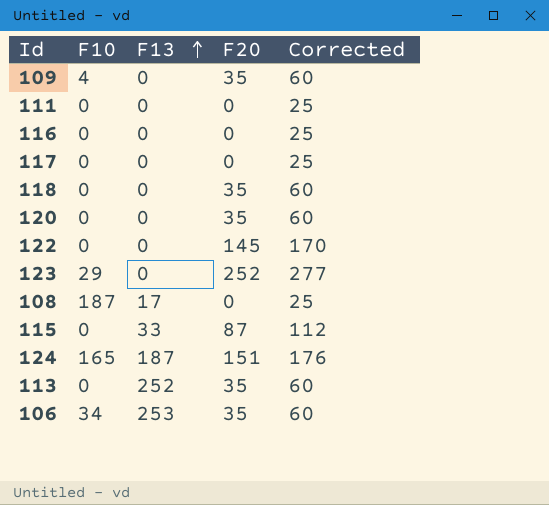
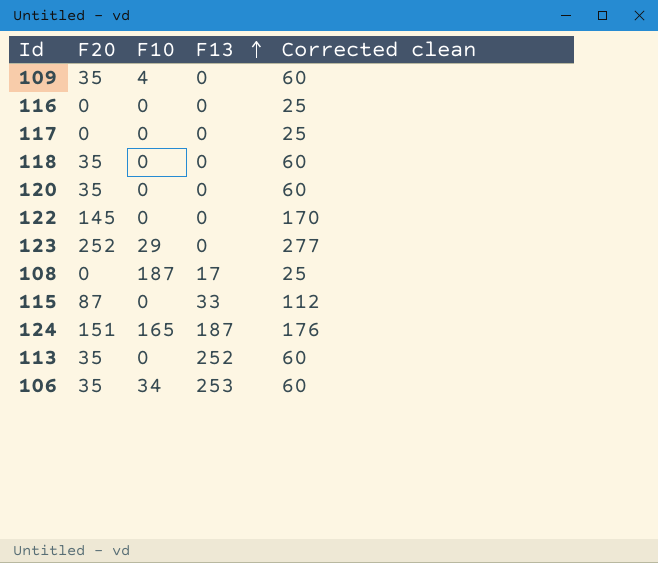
column F20 | position: 4 -> 2
column name: Corrected -> Corrected clean
row 111: 0 | 0 | 0 | 25 -> none

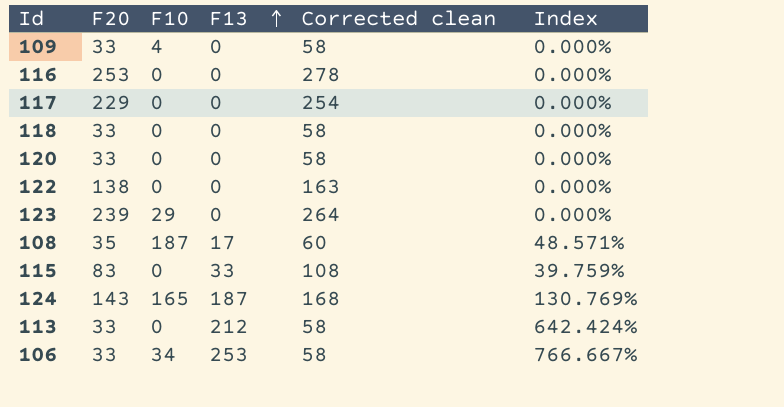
column Index | formula: none -> [F13] / [F20]
109 | F20: 35 -> 33
109 | Corrected clean: 60 -> 58
116 | F20: 0 -> 253
116 | Corrected clean: 25 -> 278
117 | F20: 0 -> 229
117 | Corrected clean: 25 -> 254
118 | F20: 35 -> 33
118 | Corrected clean: 60 -> 58
120 | F20: 35 -> 33
120 | Corrected clean: 60 -> 58
122 | F20: 145 -> 138
122 | Corrected clean: 170 -> 163
123 | F20: 252 -> 239
123 | Corrected clean: 277 -> 264
108 | F20: 0 -> 35
108 | Corrected clean: 25 -> 60
115 | F20: 87 -> 83
115 | Corrected clean: 112 -> 108
124 | F20: 151 -> 143
124 | Corrected clean: 176 -> 168
113 | F20: 35 -> 33
113 | F13: 252 -> 212
113 | Corrected clean: 60 -> 58
106 | F20: 35 -> 33
106 | Corrected clean: 60 -> 58

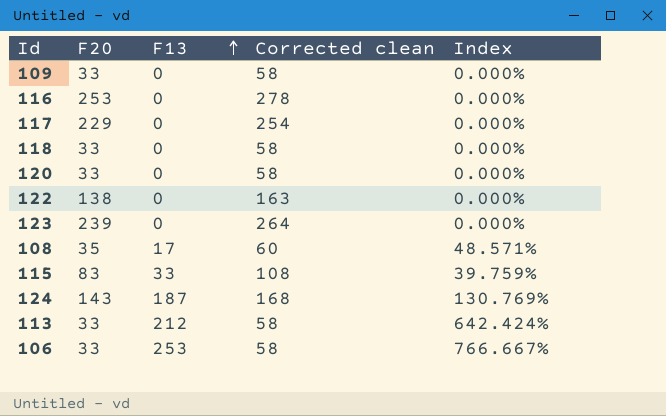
column F10 | position: 3 -> none

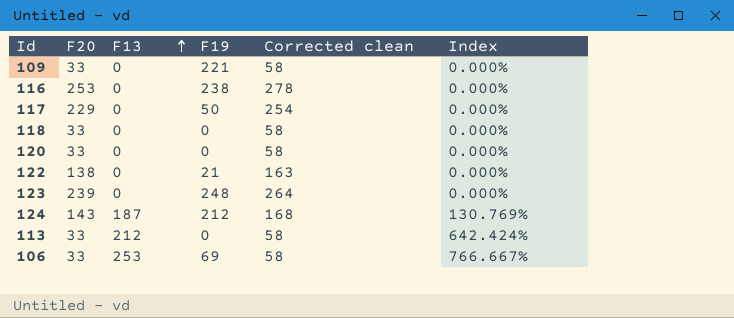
column F19 | position: none -> 4
row 108: 35 | 17 | 60 | 48.571% -> none
row 115: 83 | 33 | 108 | 39.759% -> none

